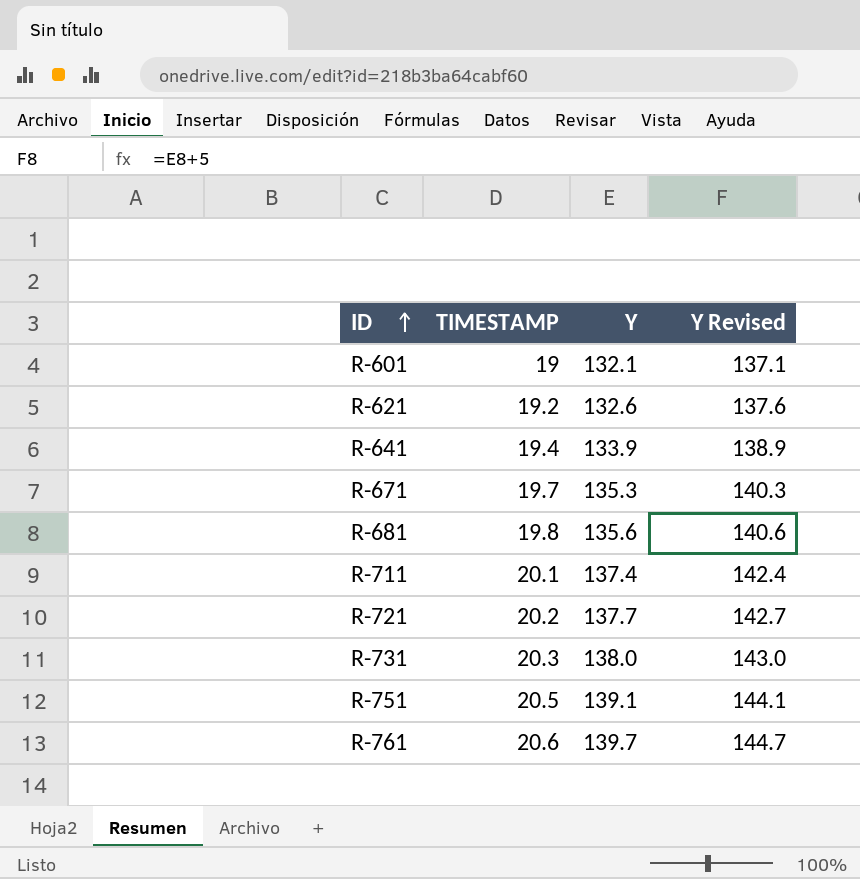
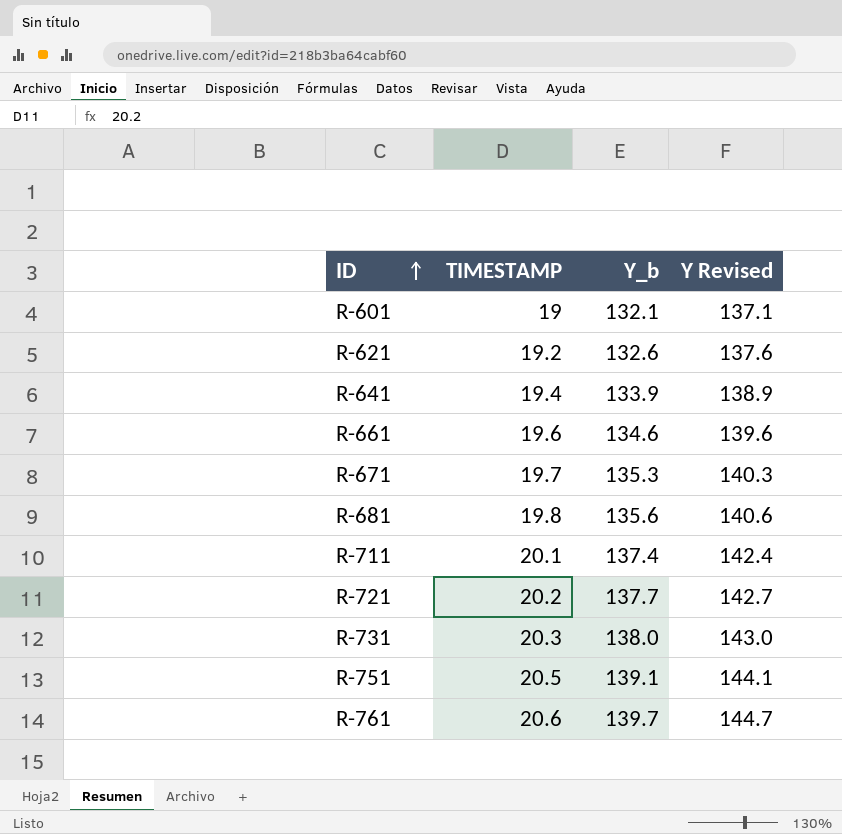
column name: Y -> Y_b
row R-661: none -> 19.6 | 134.6 | 139.6

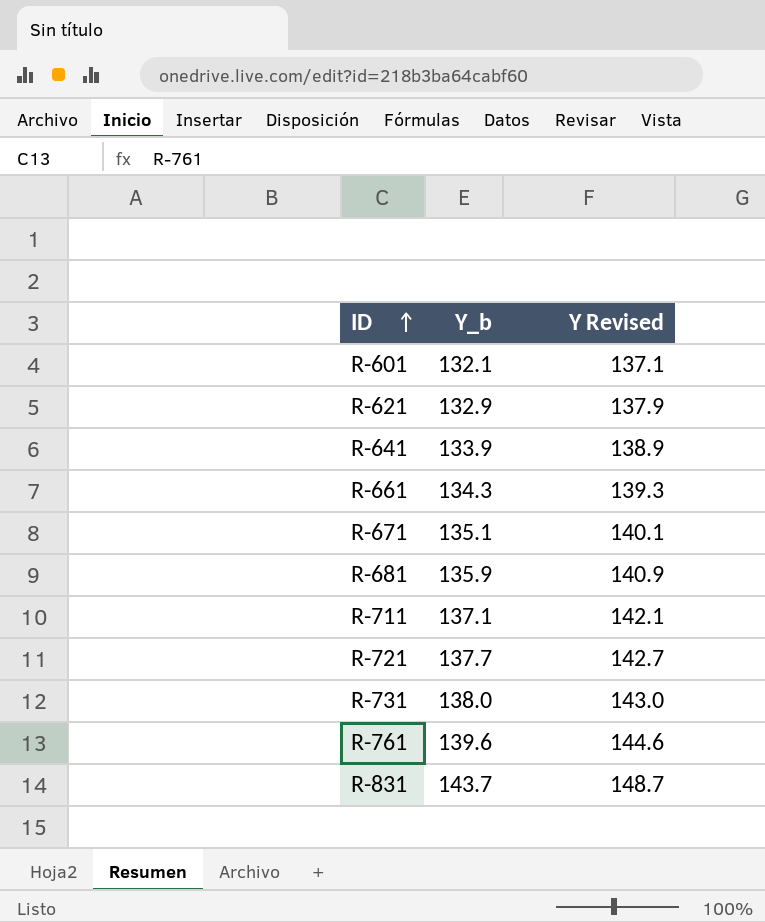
column TIMESTAMP | position: 2 -> none
row R-751: 20.5 | 139.1 | 144.1 -> none
R-621 | Y_b: 132.6 -> 132.9
R-621 | Y Revised: 137.6 -> 137.9
R-661 | Y_b: 134.6 -> 134.3
R-661 | Y Revised: 139.6 -> 139.3
R-671 | Y_b: 135.3 -> 135.1
R-671 | Y Revised: 140.3 -> 140.1
R-681 | Y_b: 135.6 -> 135.9
R-681 | Y Revised: 140.6 -> 140.9
R-711 | Y_b: 137.4 -> 137.1
R-711 | Y Revised: 142.4 -> 142.1
R-761 | Y_b: 139.7 -> 139.6
R-761 | Y Revised: 144.7 -> 144.6
row R-831: none -> 143.7 | 148.7

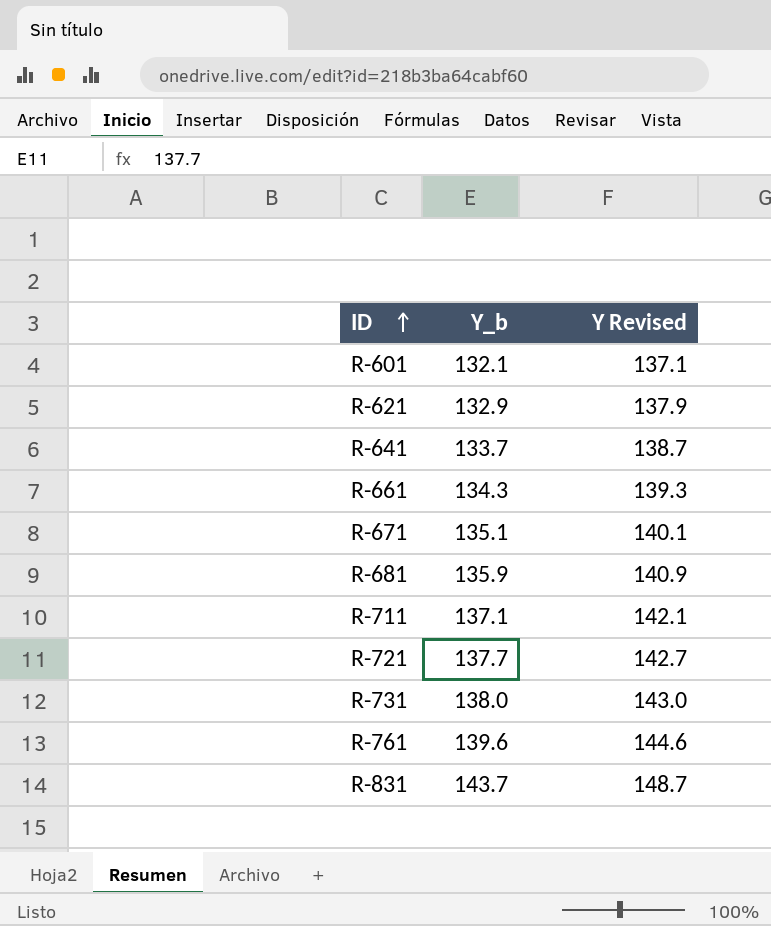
R-641 | Y_b: 133.9 -> 133.7
R-641 | Y Revised: 138.9 -> 138.7

